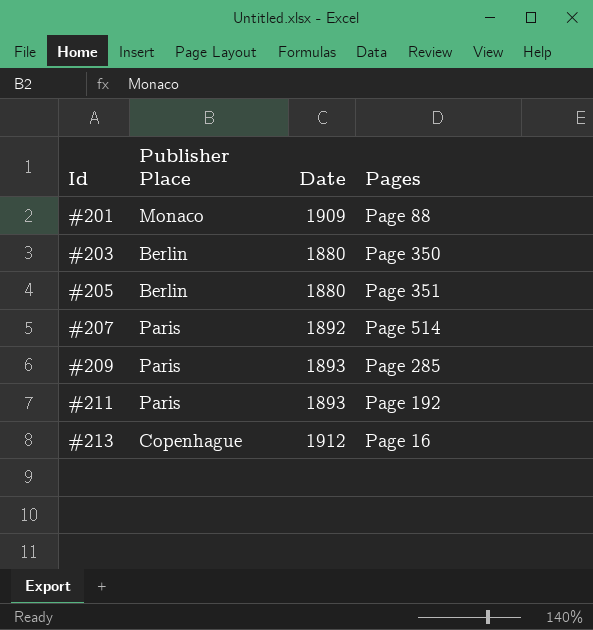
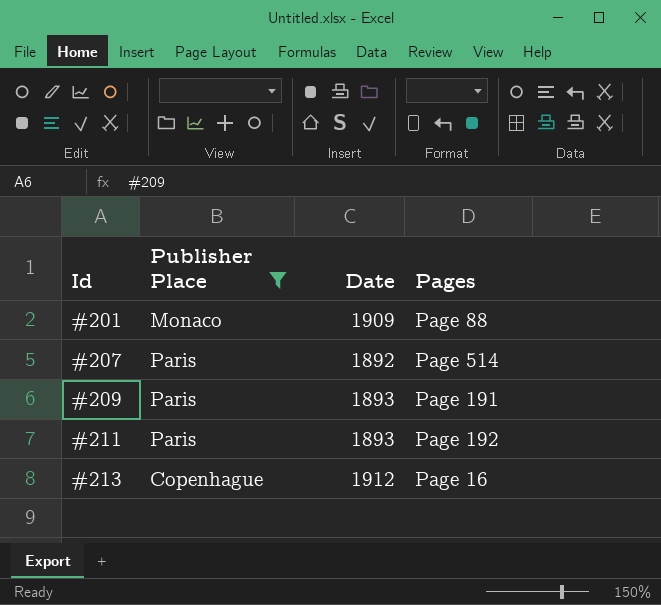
filter: none -> Publisher Place != Berlin
#209 | Pages: Page 285 -> Page 191

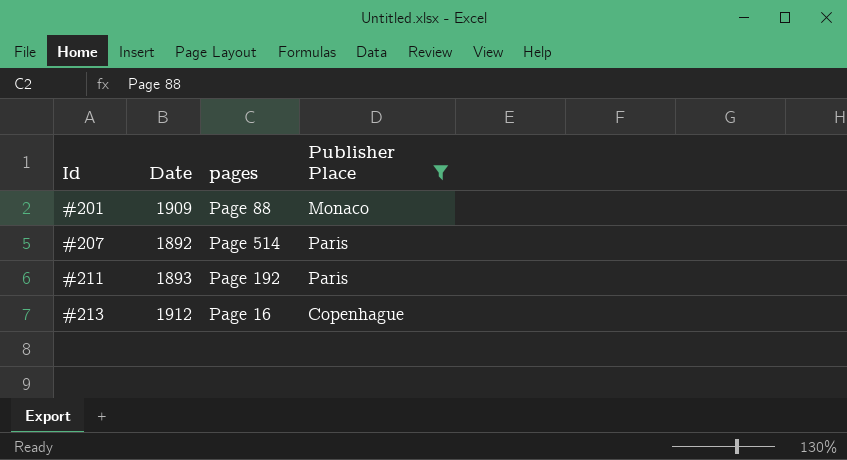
column name: Pages -> pages
column Publisher Place | position: 2 -> 4
row #209: Paris | 1893 | Page 191 -> none

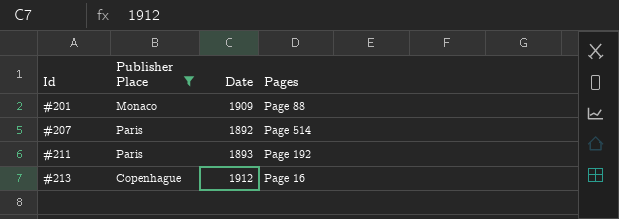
column Publisher Place | position: 4 -> 2
column name: pages -> Pages

